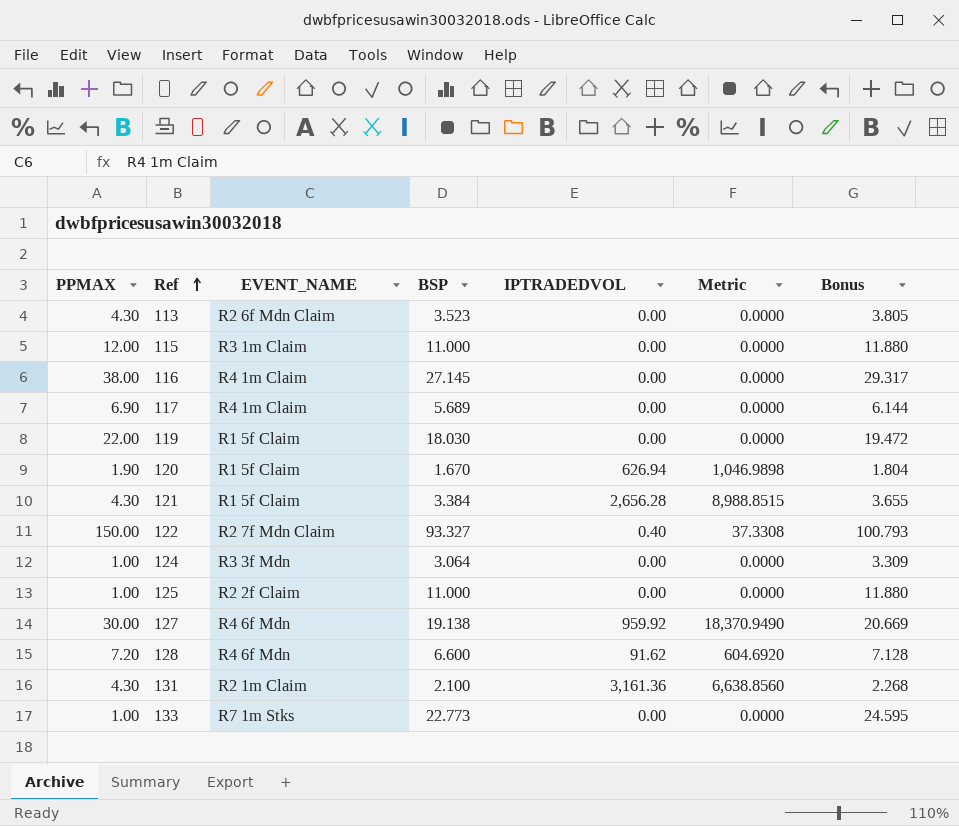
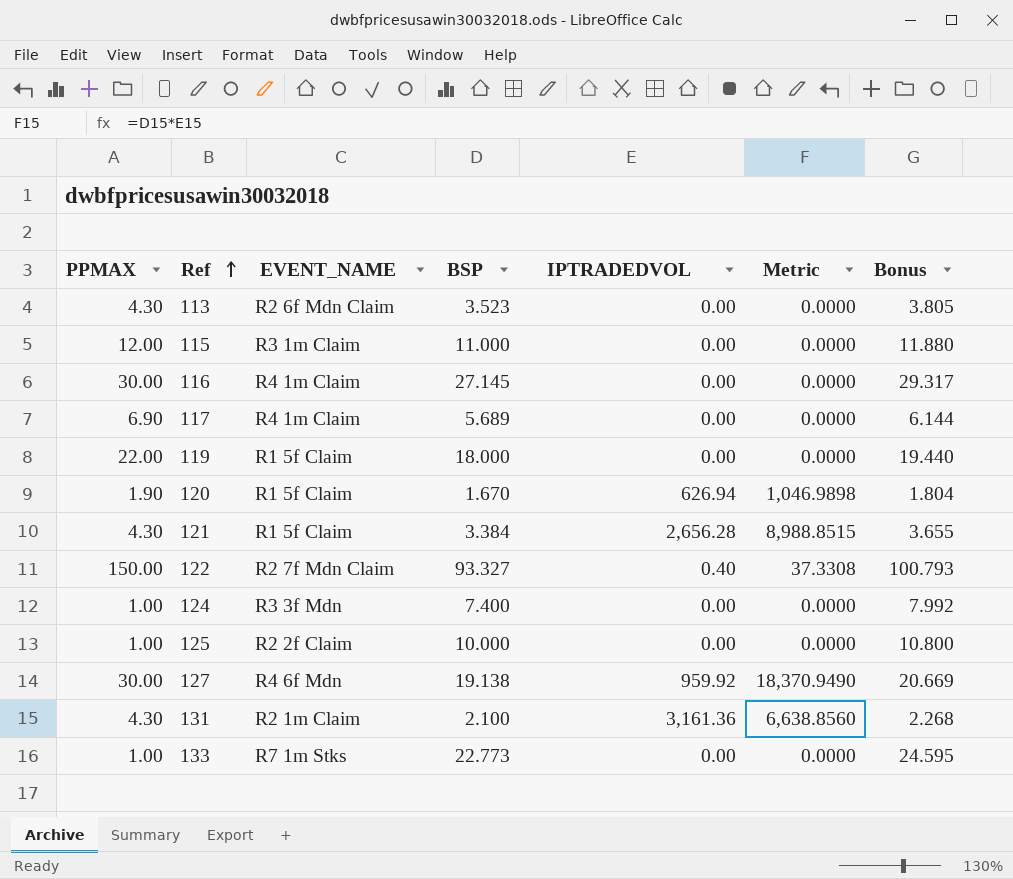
row 128: 7.20 | R4 6f Mdn | 6.600 | 91.62 | 604.6920 | 7.128 -> none
116 | PPMAX: 38.00 -> 30.00
119 | BSP: 18.030 -> 18.000
119 | Bonus: 19.472 -> 19.440
124 | BSP: 3.064 -> 7.400
124 | Bonus: 3.309 -> 7.992
125 | BSP: 11.000 -> 10.000
125 | Bonus: 11.880 -> 10.800

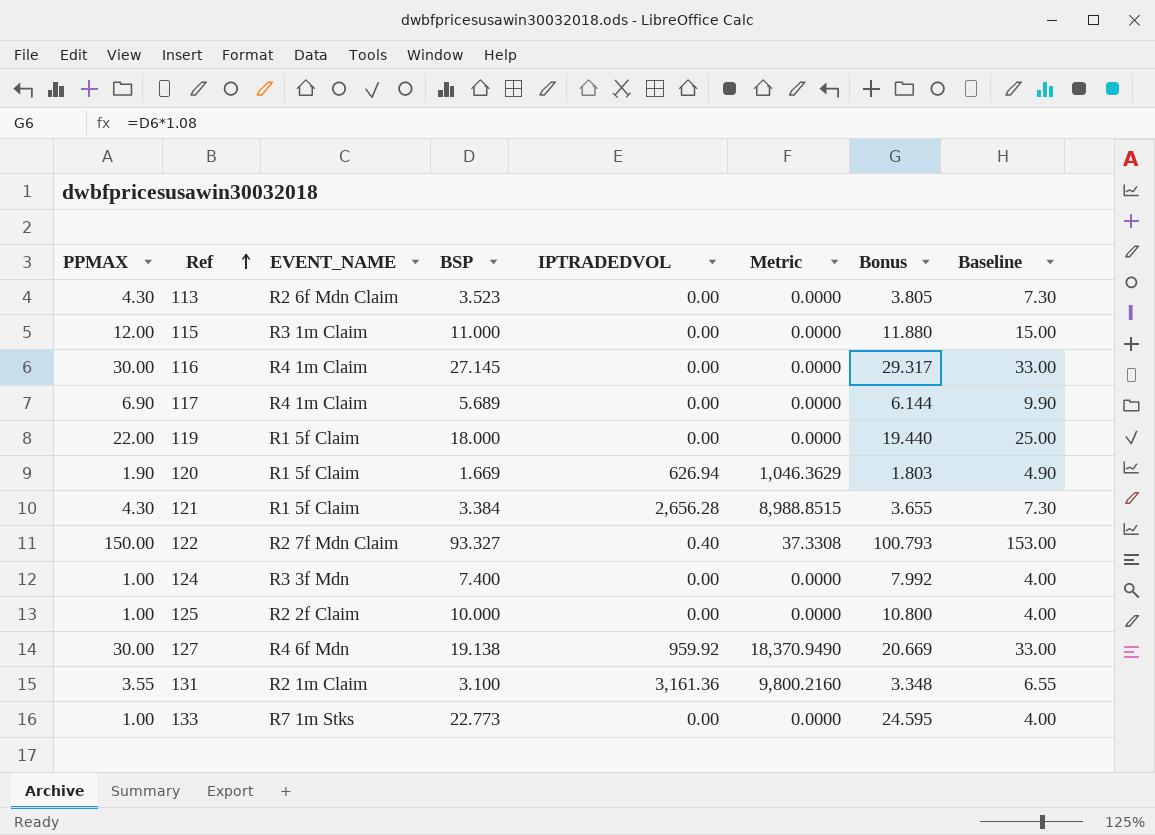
column Baseline | formula: none -> [PPMAX] + 3
120 | BSP: 1.670 -> 1.669
120 | Metric: 1,046.9898 -> 1,046.3629
120 | Bonus: 1.804 -> 1.803
131 | PPMAX: 4.30 -> 3.55
131 | BSP: 2.100 -> 3.100
131 | Metric: 6,638.8560 -> 9,800.2160
131 | Bonus: 2.268 -> 3.348

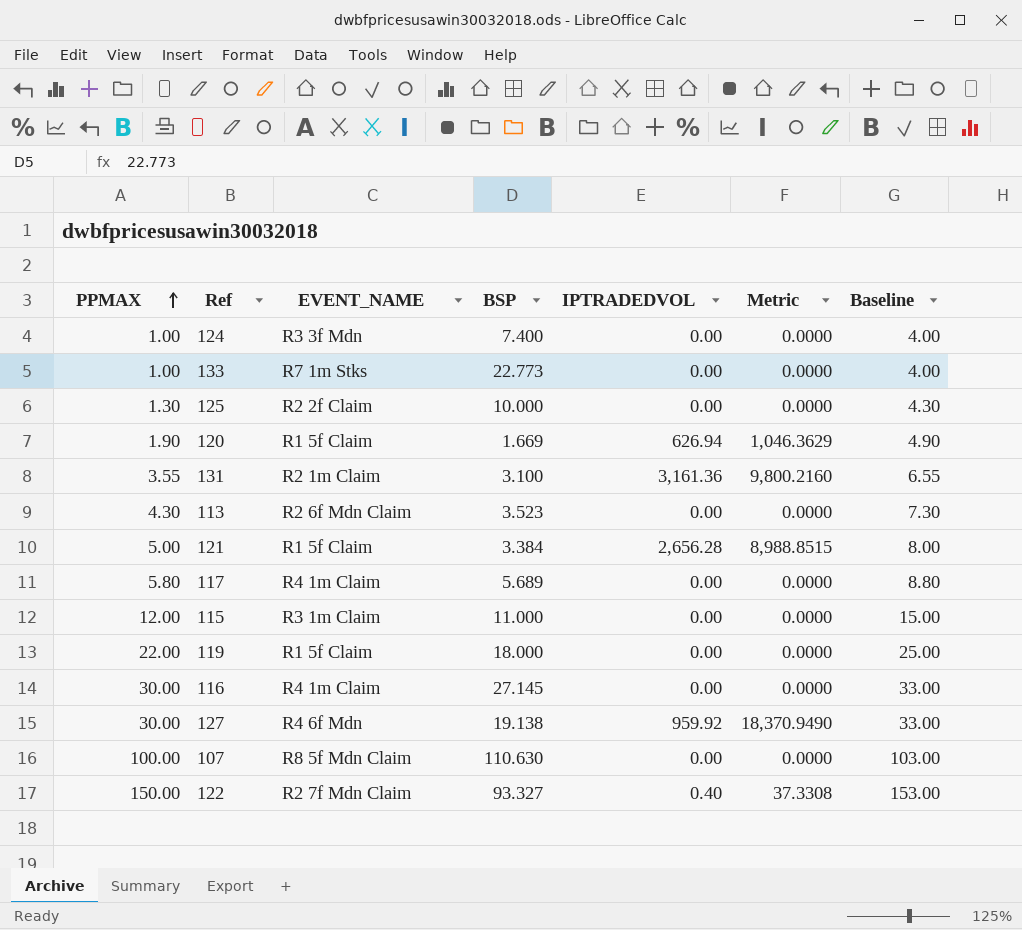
row order: Ref ascending -> PPMAX ascending
column Bonus | formula: [BSP] * 1.08 -> none
125 | PPMAX: 1.00 -> 1.30
125 | Baseline: 4.00 -> 4.30
121 | PPMAX: 4.30 -> 5.00
121 | Baseline: 7.30 -> 8.00
117 | PPMAX: 6.90 -> 5.80
117 | Baseline: 9.90 -> 8.80
row 107: none -> 100.00 | R8 5f Mdn Claim | 110.630 | 0.00 | 0.0000 | 103.00

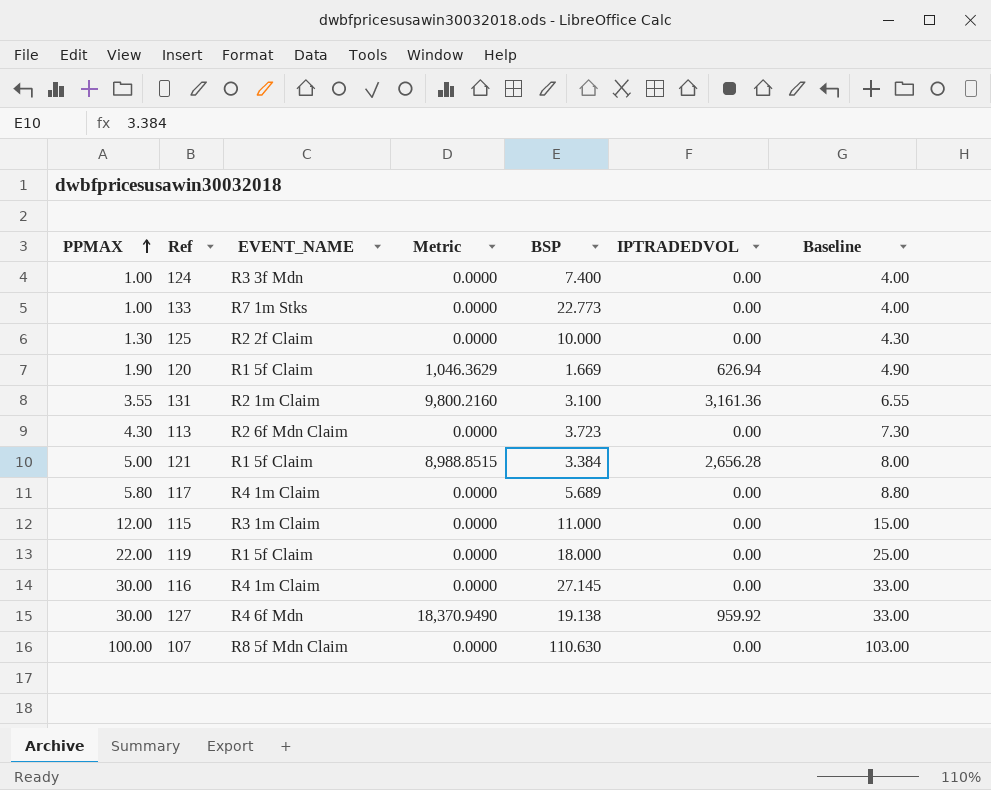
column Metric | position: 6 -> 4
row 122: 150.00 | R2 7f Mdn Claim | 93.327 | 0.40 | 37.3308 | 153.00 -> none
113 | BSP: 3.523 -> 3.723

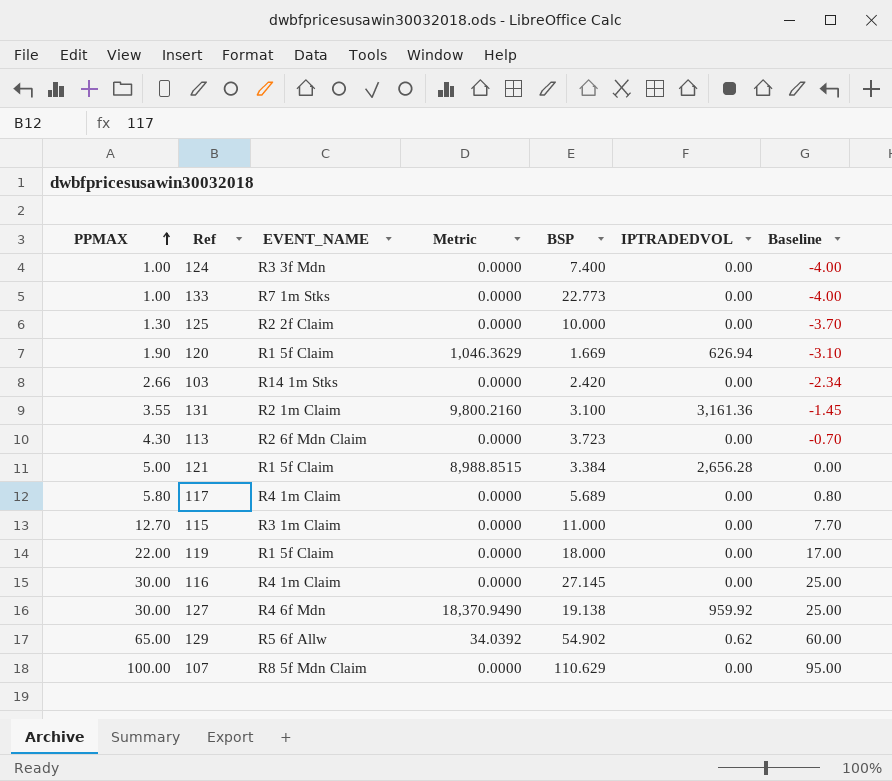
column Baseline | formula: [PPMAX] + 3 -> [PPMAX] - 5
row 103: none -> 2.66 | R14 1m Stks | 0.0000 | 2.420 | 0.00 | -2.34
115 | PPMAX: 12.00 -> 12.70
row 129: none -> 65.00 | R5 6f Allw | 34.0392 | 54.902 | 0.62 | 60.00
107 | BSP: 110.630 -> 110.629

